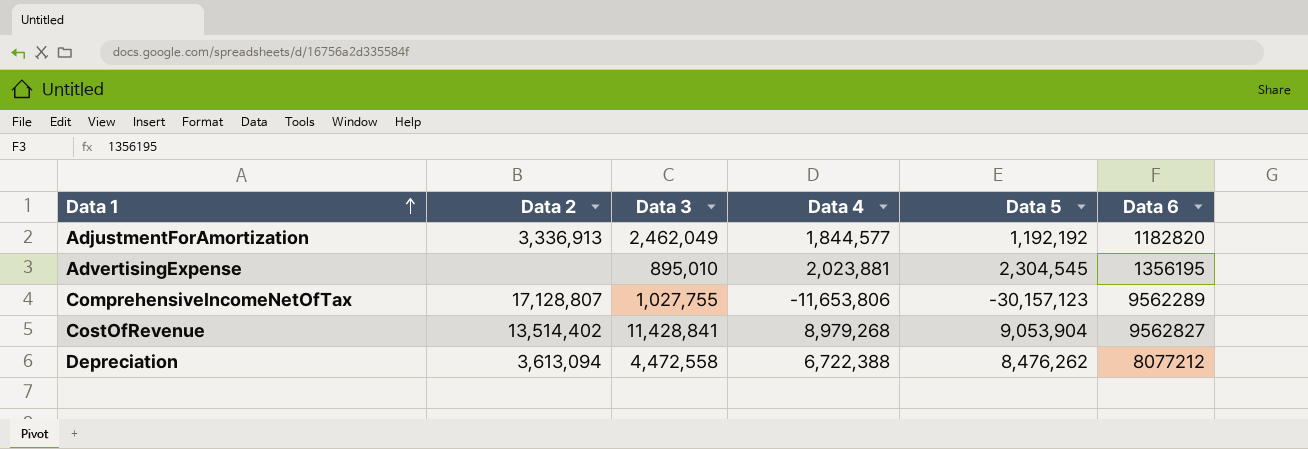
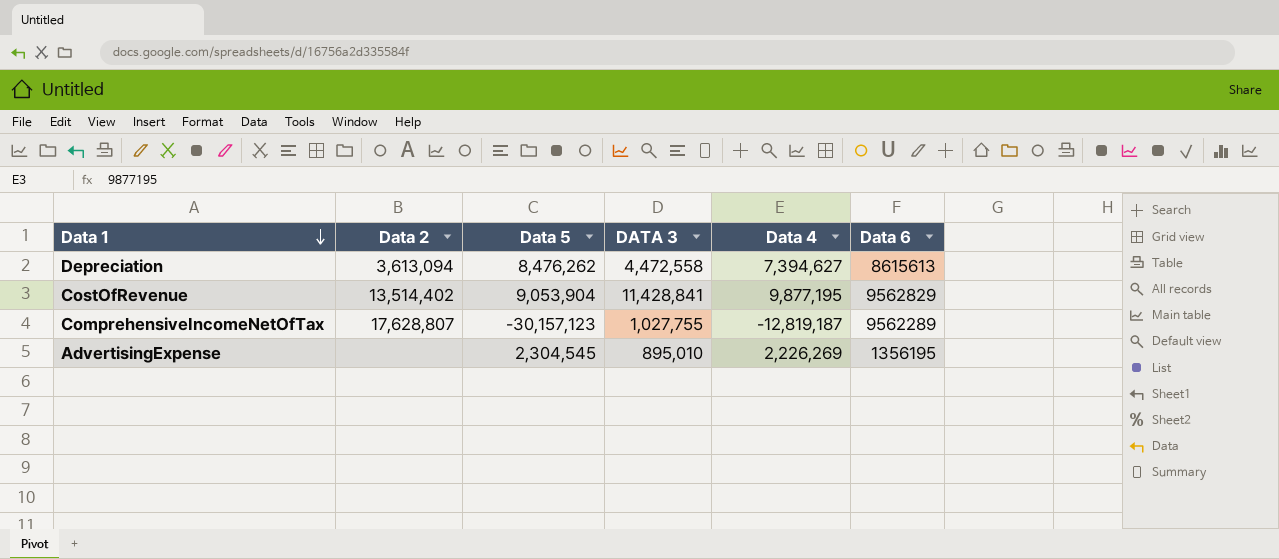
row order: Data 1 ascending -> Data 1 descending
column Data 5 | position: 5 -> 3
column name: Data 3 -> DATA 3
row AdjustmentForAmortization: 3,336,913 | 2,462,049 | 1,844,577 | 1,192,192 | 1182820 -> none
Depreciation | Data 4: 6,722,388 -> 7,394,627
Depreciation | Data 6: 8077212 -> 8615613
CostOfRevenue | Data 4: 8,979,268 -> 9,877,195
CostOfRevenue | Data 6: 9562827 -> 9562829
ComprehensiveIncomeNetOfTax | Data 2: 17,128,807 -> 17,628,807
ComprehensiveIncomeNetOfTax | Data 4: -11,653,806 -> -12,819,187
AdvertisingExpense | Data 4: 2,023,881 -> 2,226,269

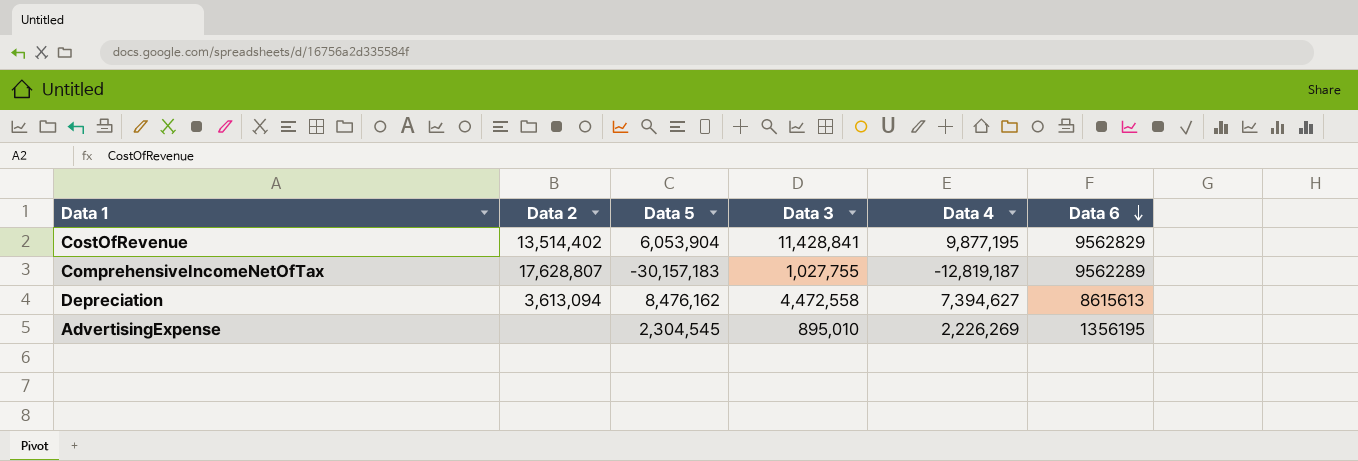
row order: Data 1 descending -> Data 6 descending
column name: DATA 3 -> Data 3
CostOfRevenue | Data 5: 9,053,904 -> 6,053,904
ComprehensiveIncomeNetOfTax | Data 5: -30,157,123 -> -30,157,183
Depreciation | Data 5: 8,476,262 -> 8,476,162

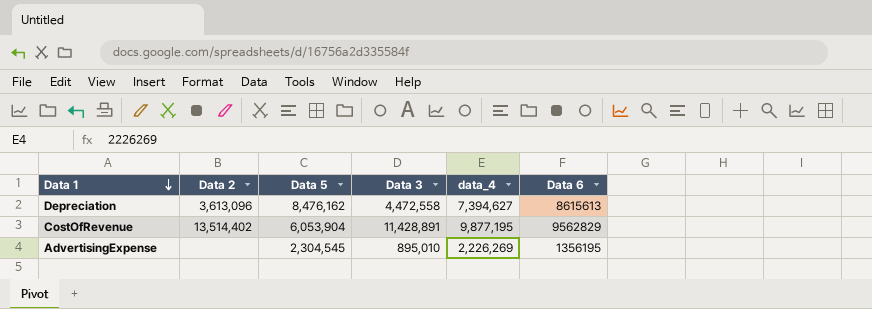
row order: Data 6 descending -> Data 1 descending
column name: Data 4 -> data_4
row ComprehensiveIncomeNetOfTax: 17,628,807 | -30,157,183 | 1,027,755 | -12,819,187 | 9562289 -> none
Depreciation | Data 2: 3,613,094 -> 3,613,096
CostOfRevenue | Data 3: 11,428,841 -> 11,428,891

